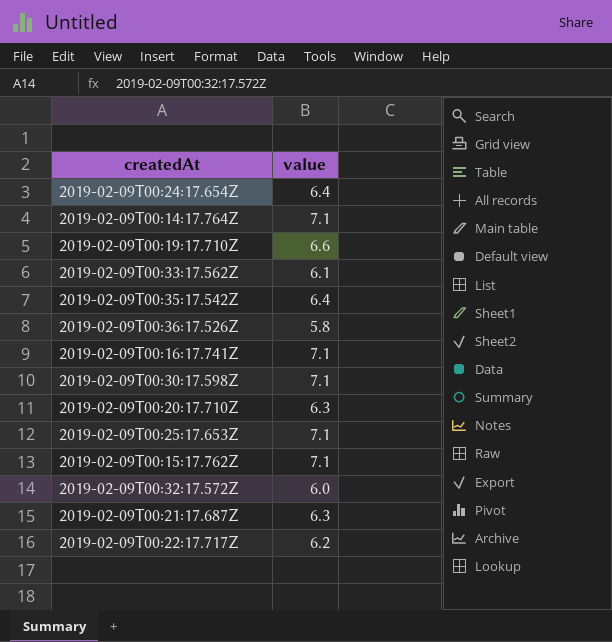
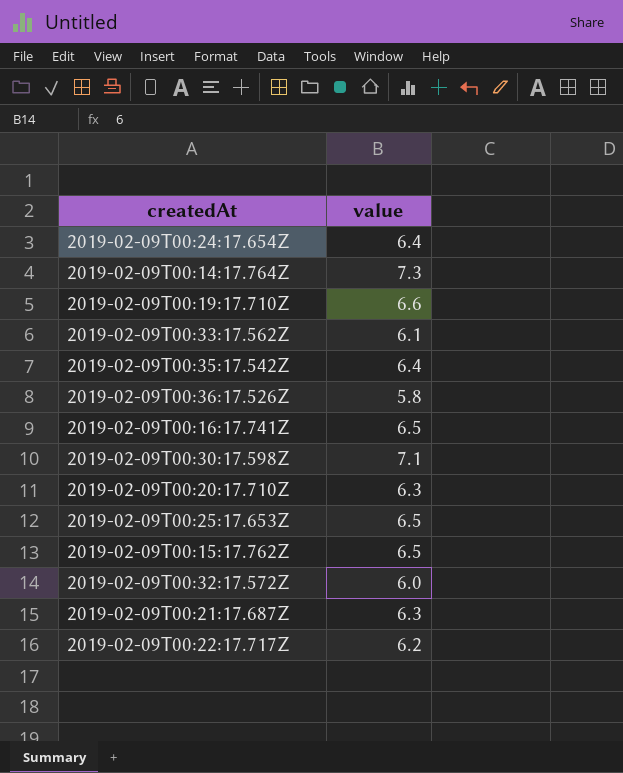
2019-02-09T00:14:17.764Z | value: 7.1 -> 7.3
2019-02-09T00:16:17.741Z | value: 7.1 -> 6.5
2019-02-09T00:25:17.653Z | value: 7.1 -> 6.5
2019-02-09T00:15:17.762Z | value: 7.1 -> 6.5

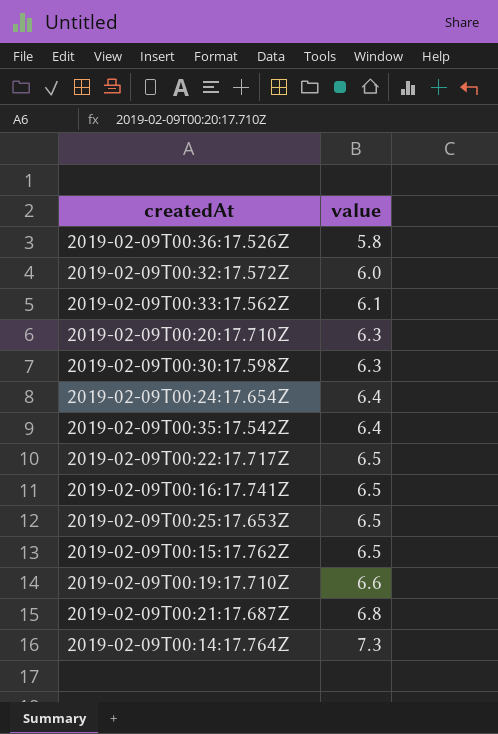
row order: none -> value ascending
2019-02-09T00:30:17.598Z | value: 7.1 -> 6.3
2019-02-09T00:22:17.717Z | value: 6.2 -> 6.5
2019-02-09T00:21:17.687Z | value: 6.3 -> 6.8

